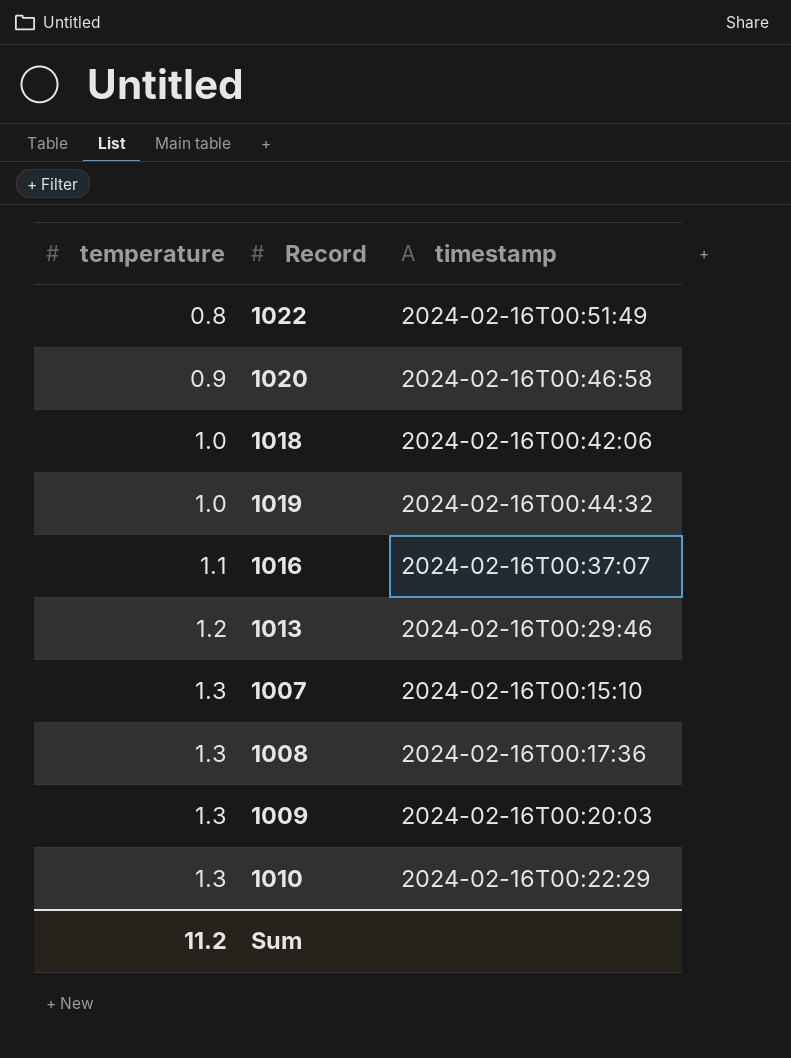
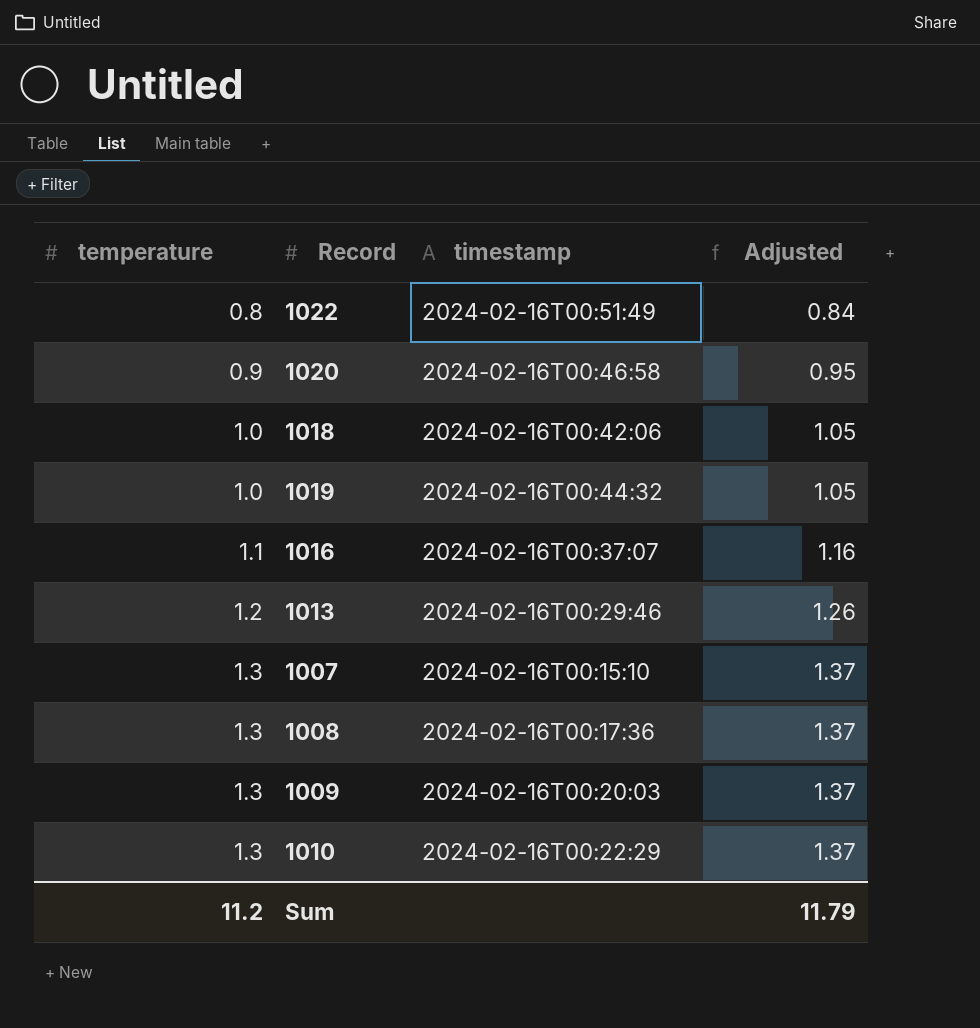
column Adjusted | formula: none -> [temperature] * 1.05

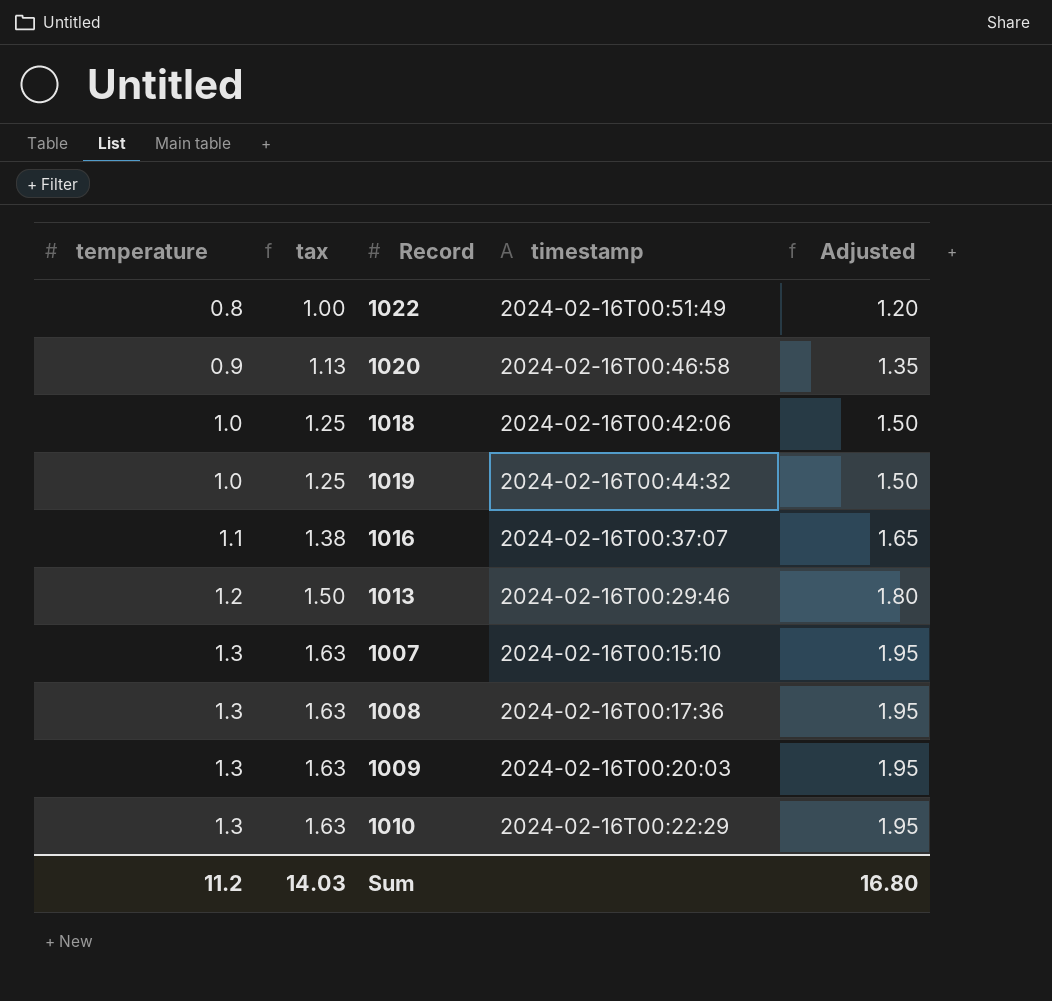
column tax | formula: none -> [temperature] * 1.25
column Adjusted | formula: [temperature] * 1.05 -> [temperature] * 1.5
Sum | Adjusted: 11.79 -> 16.80

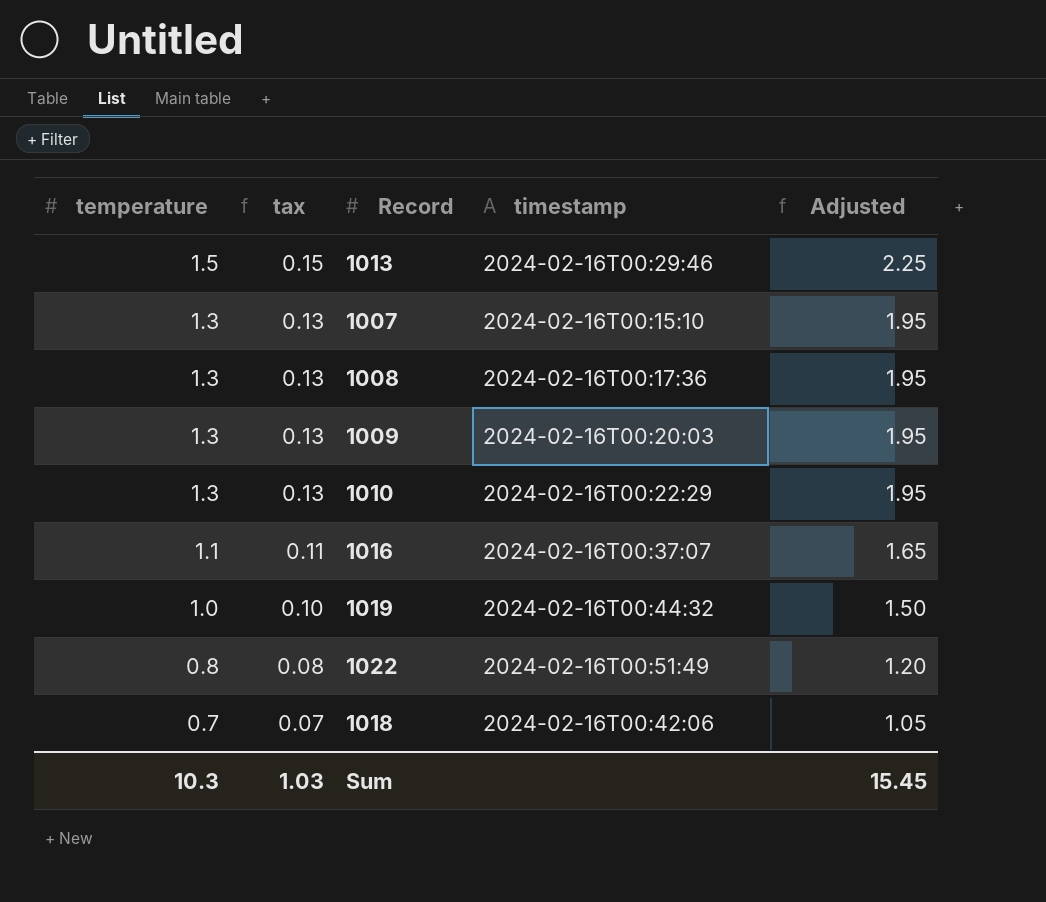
row order: temperature ascending -> temperature descending
column tax | formula: [temperature] * 1.25 -> [temperature] * 0.1
row 1020: 0.9 | 1.13 | 2024-02-16T00:46:58 | 1.35 -> none
1013 | temperature: 1.2 -> 1.5
1013 | Adjusted: 1.80 -> 2.25
1018 | temperature: 1.0 -> 0.7
1018 | Adjusted: 1.50 -> 1.05
Sum | temperature: 11.2 -> 10.3
Sum | tax: 14.03 -> 1.03
Sum | Adjusted: 16.80 -> 15.45

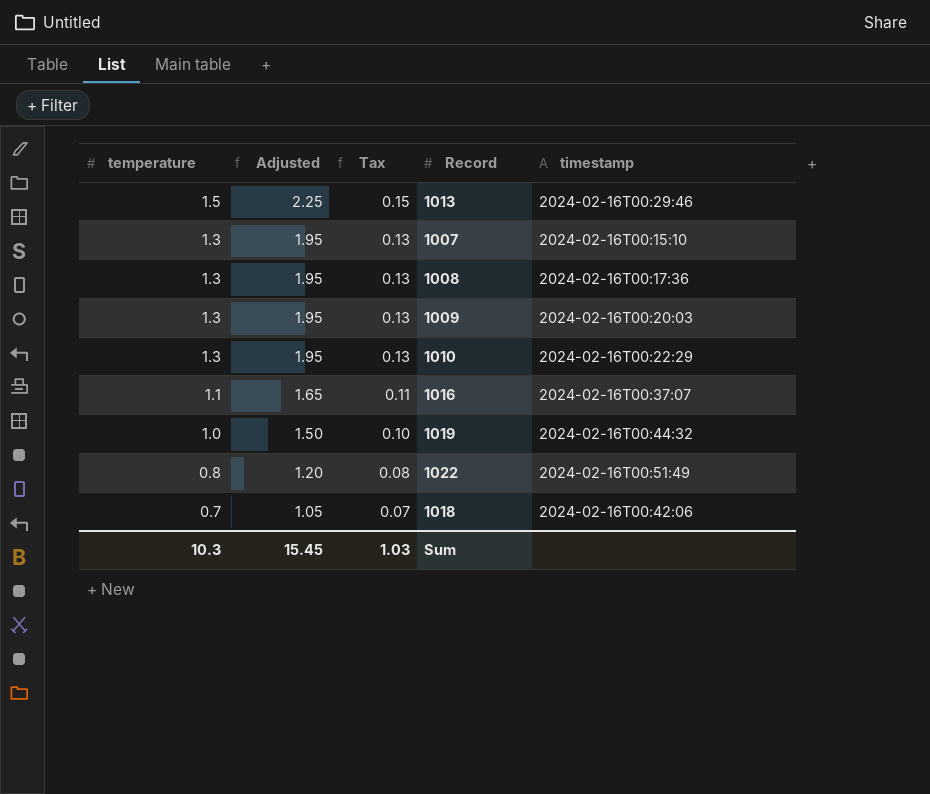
column Adjusted | position: 5 -> 2
column name: tax -> Tax

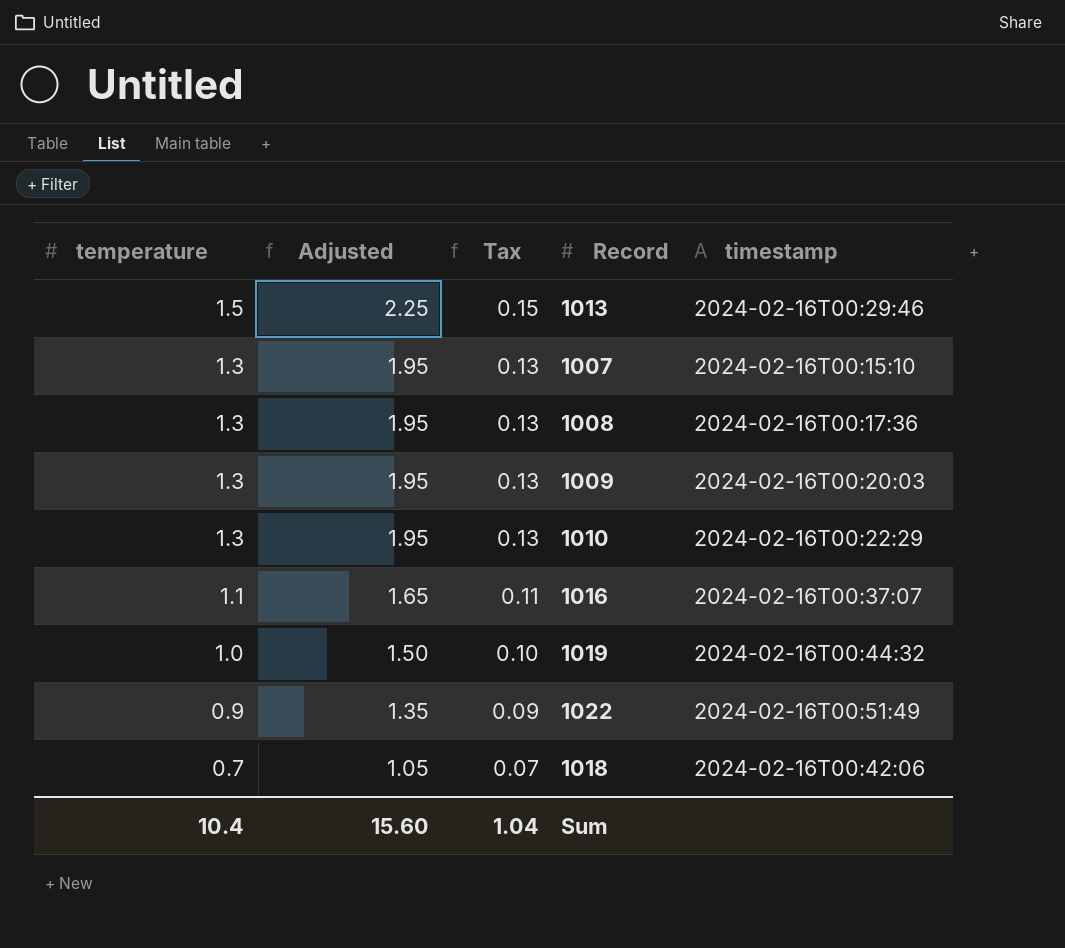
1022 | temperature: 0.8 -> 0.9
1022 | Adjusted: 1.20 -> 1.35
1022 | Tax: 0.08 -> 0.09
Sum | temperature: 10.3 -> 10.4
Sum | Adjusted: 15.45 -> 15.60
Sum | Tax: 1.03 -> 1.04

